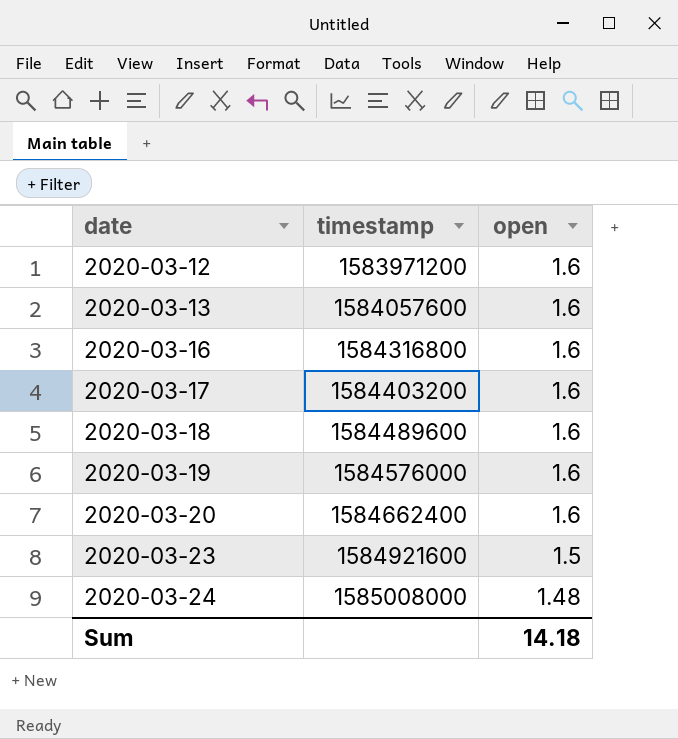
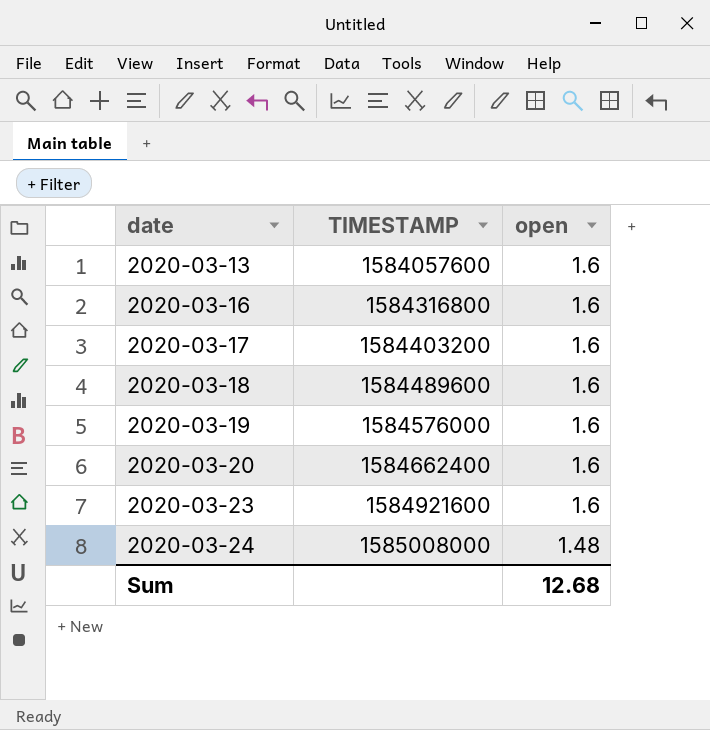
column name: timestamp -> TIMESTAMP
row 2020-03-12: 1583971200 | 1.6 -> none
2020-03-23 | open: 1.5 -> 1.6
Sum | open: 14.18 -> 12.68

